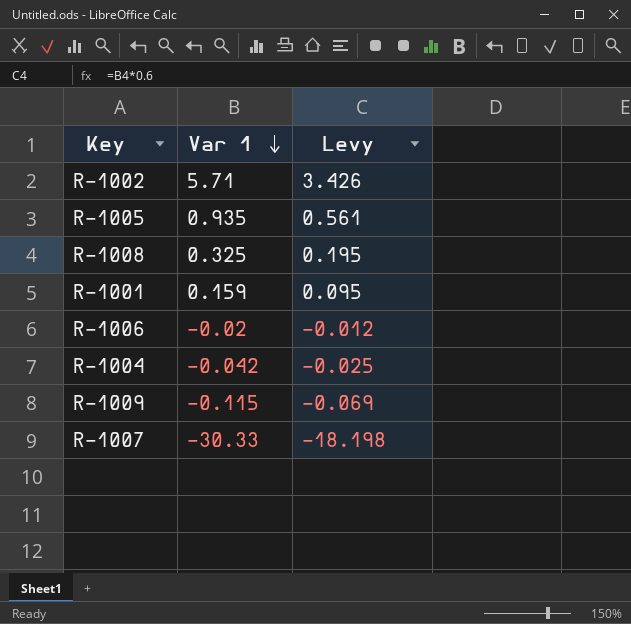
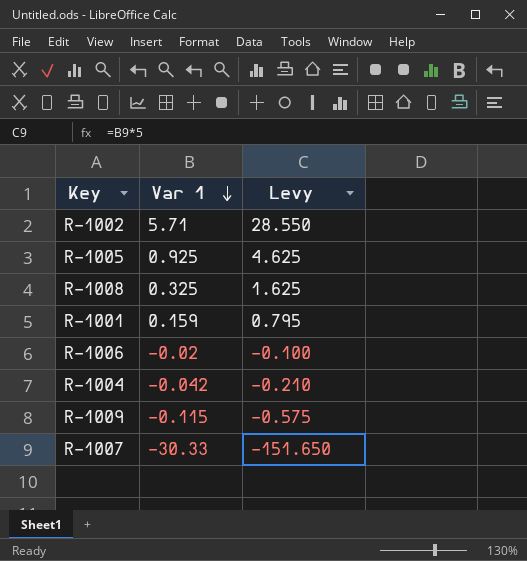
column Levy | formula: [Var 1] * 0.6 -> [Var 1] * 5
R-1005 | Var 1: 0.935 -> 0.925

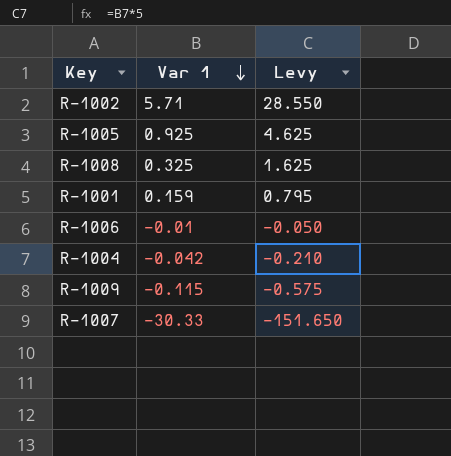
R-1006 | Var 1: -0.02 -> -0.01
R-1006 | Levy: -0.100 -> -0.050

